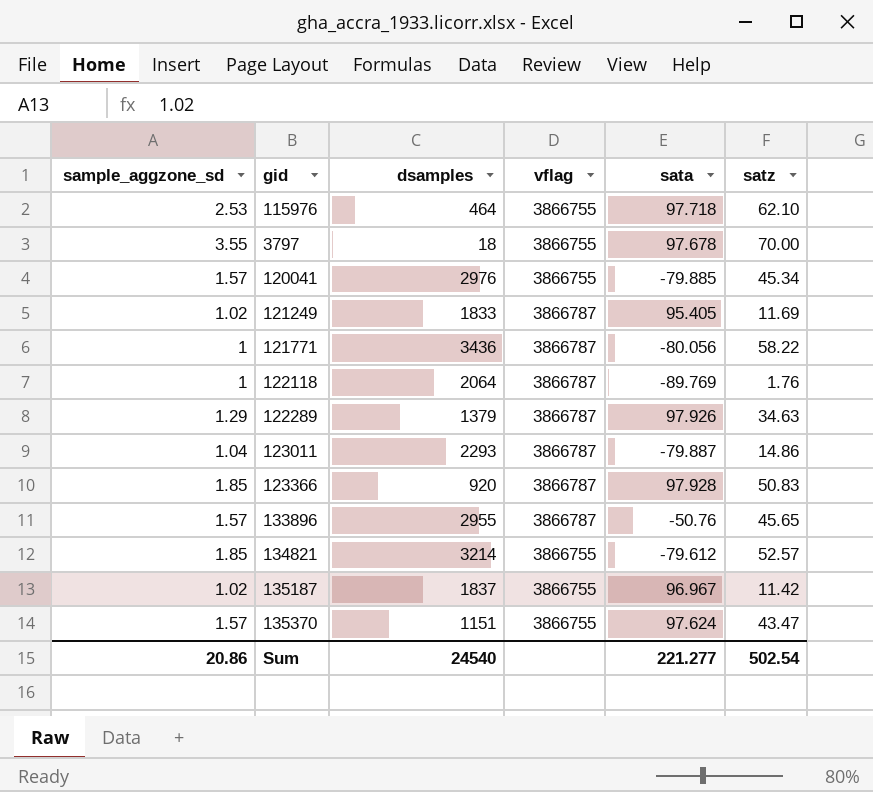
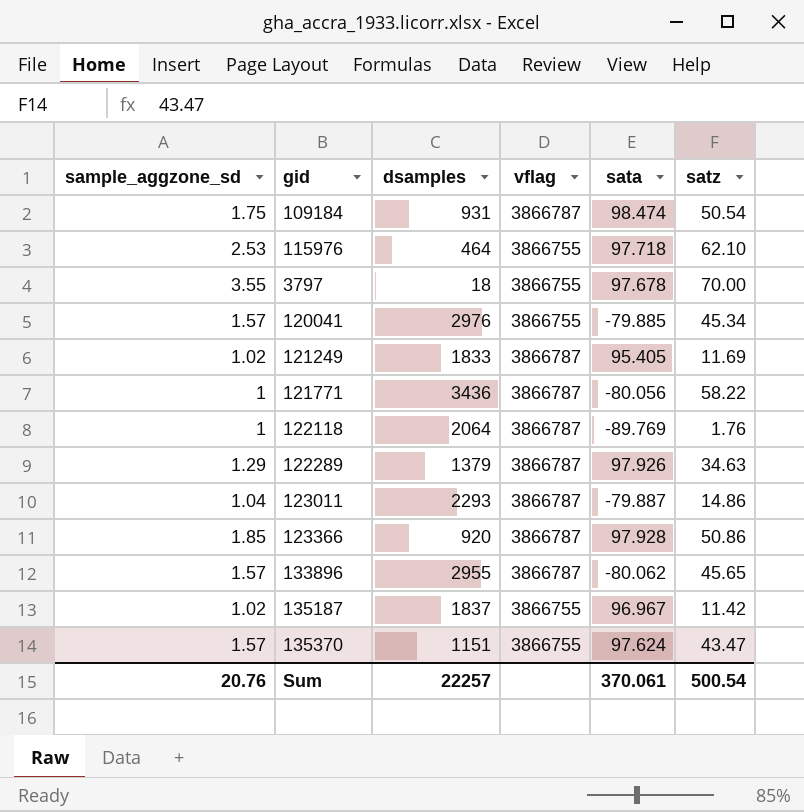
row 134821: 1.85 | 3214 | 3866755 | -79.612 | 52.57 -> none
row 109184: none -> 1.75 | 931 | 3866787 | 98.474 | 50.54
123366 | satz: 50.83 -> 50.86
133896 | sata: -50.76 -> -80.062
Sum | sample_aggzone_sd: 20.86 -> 20.76
Sum | dsamples: 24540 -> 22257
Sum | sata: 221.277 -> 370.061
Sum | satz: 502.54 -> 500.54

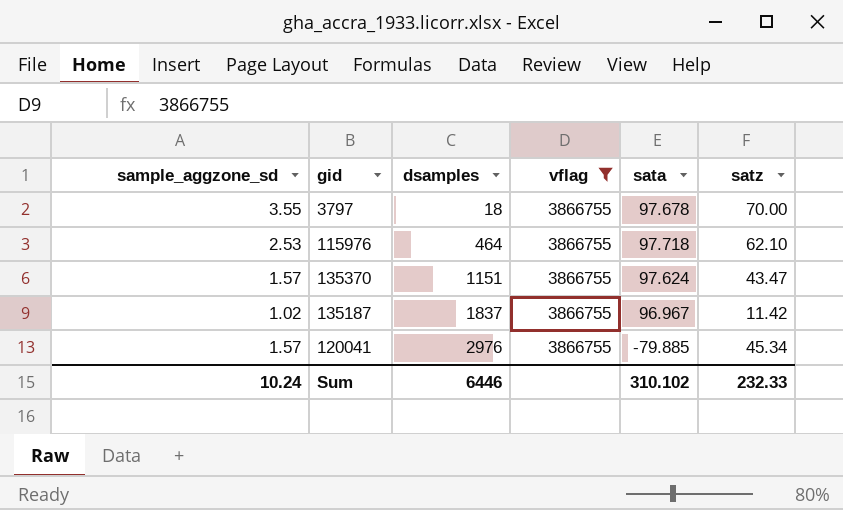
filter: none -> vflag = 3866755
row order: none -> dsamples ascending
Sum | sample_aggzone_sd: 20.76 -> 10.24
Sum | dsamples: 22257 -> 6446
Sum | sata: 370.061 -> 310.102
Sum | satz: 500.54 -> 232.33

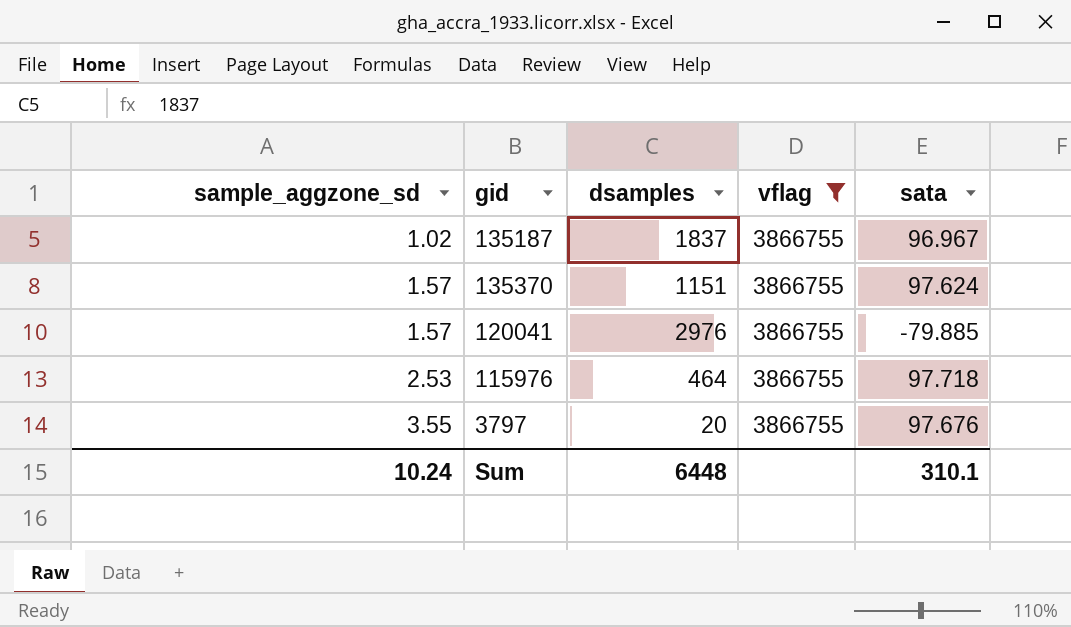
row order: dsamples ascending -> sample_aggzone_sd ascending
column satz | position: 6 -> none
3797 | dsamples: 18 -> 20
3797 | sata: 97.678 -> 97.676
Sum | dsamples: 6446 -> 6448
Sum | sata: 310.102 -> 310.1

